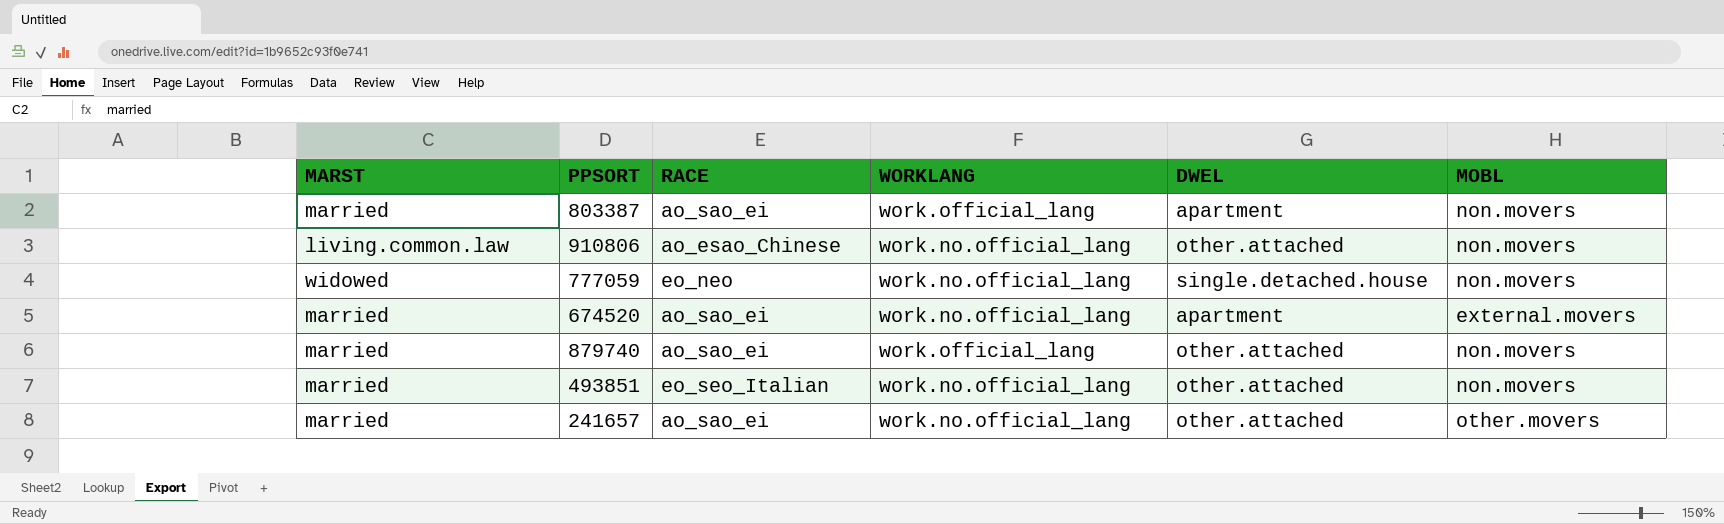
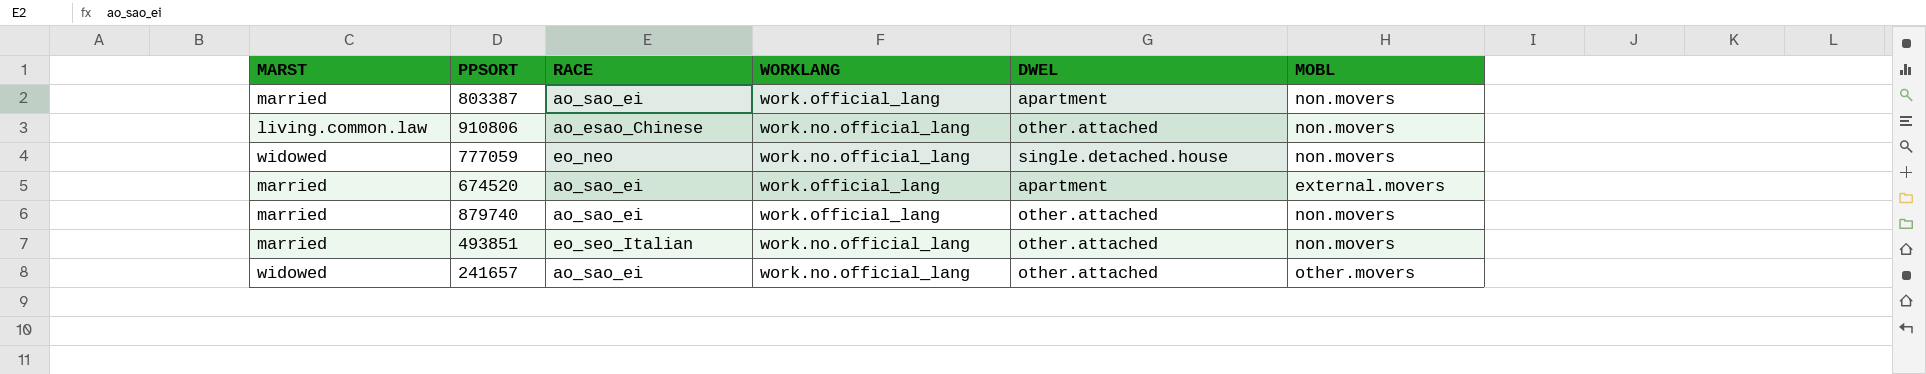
674520 | WORKLANG: work.no.official_lang -> work.official_lang
241657 | MARST: married -> widowed

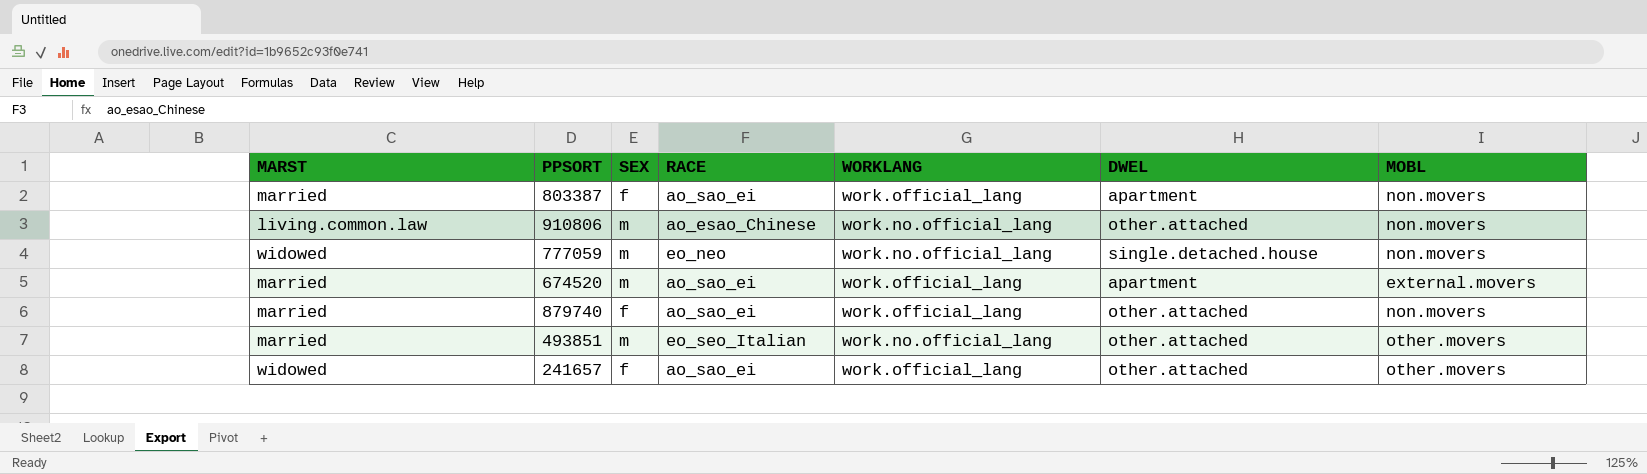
column SEX | position: none -> 3
493851 | MOBL: non.movers -> other.movers
241657 | WORKLANG: work.no.official_lang -> work.official_lang

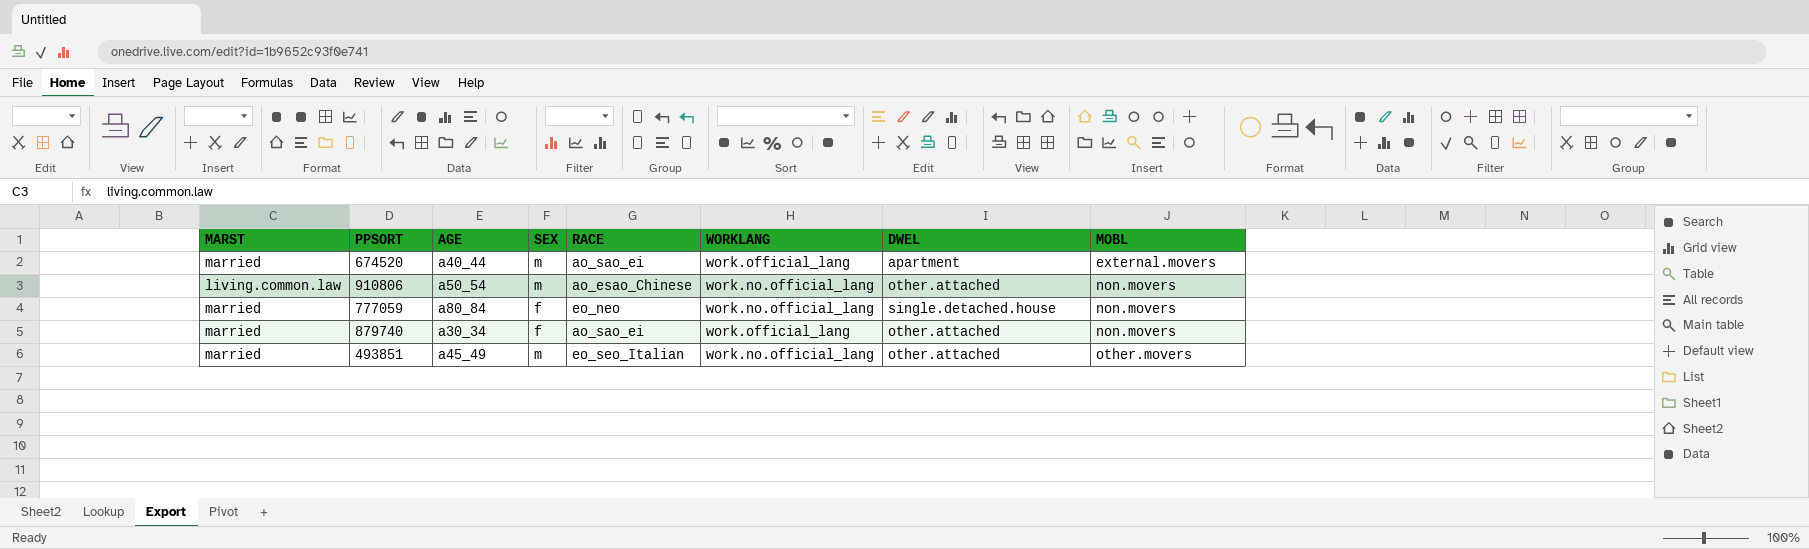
row order: none -> MOBL ascending
column AGE | position: none -> 3
row 803387: married | f | ao_sao_ei | work.official_lang | apartment | non.movers -> none
row 241657: widowed | f | ao_sao_ei | work.official_lang | other.attached | other.movers -> none
777059 | MARST: widowed -> married
777059 | SEX: m -> f

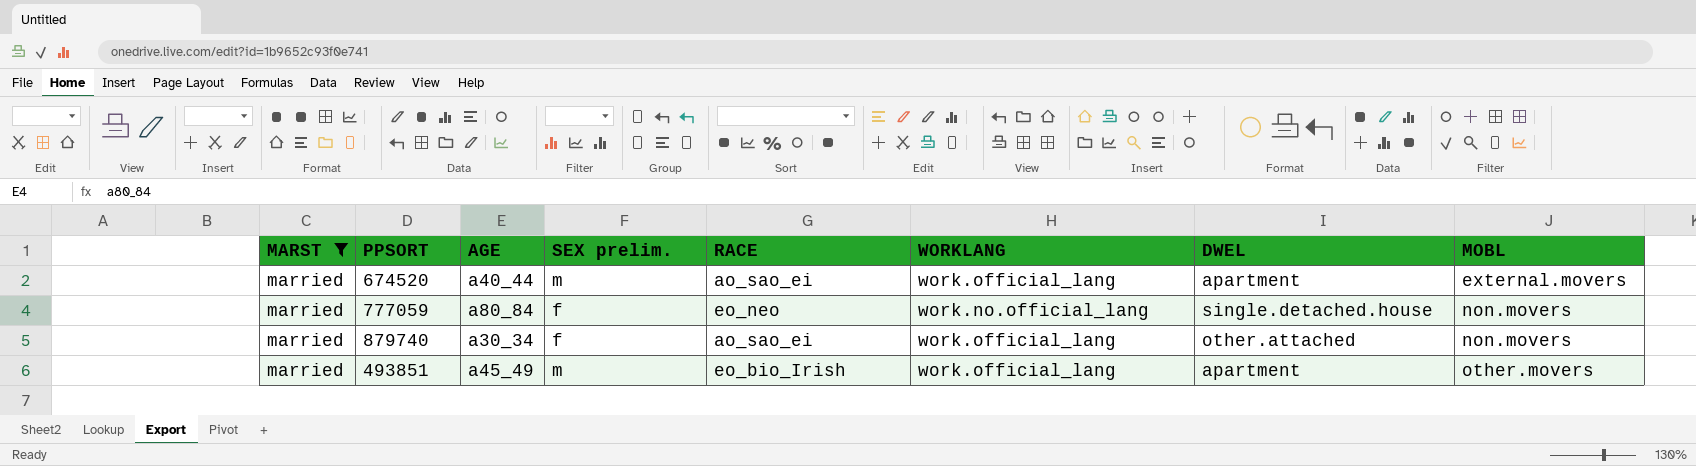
filter: none -> MARST = married
column name: SEX -> SEX prelim.
493851 | RACE: eo_seo_Italian -> eo_bio_Irish
493851 | WORKLANG: work.no.official_lang -> work.official_lang
493851 | DWEL: other.attached -> apartment

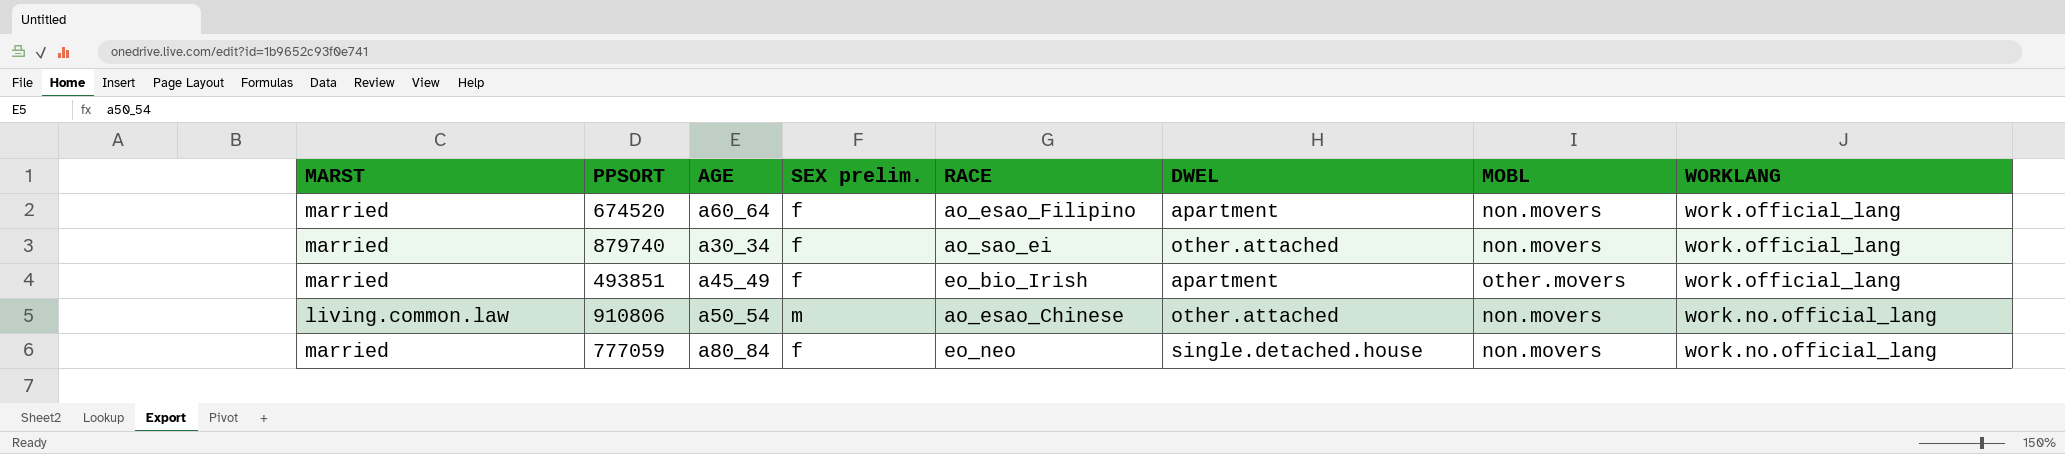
filter: MARST = married -> none
row order: MOBL ascending -> WORKLANG descending
column WORKLANG | position: 6 -> 8
674520 | AGE: a40_44 -> a60_64
674520 | SEX prelim.: m -> f
674520 | RACE: ao_sao_ei -> ao_esao_Filipino
674520 | MOBL: external.movers -> non.movers
493851 | SEX prelim.: m -> f

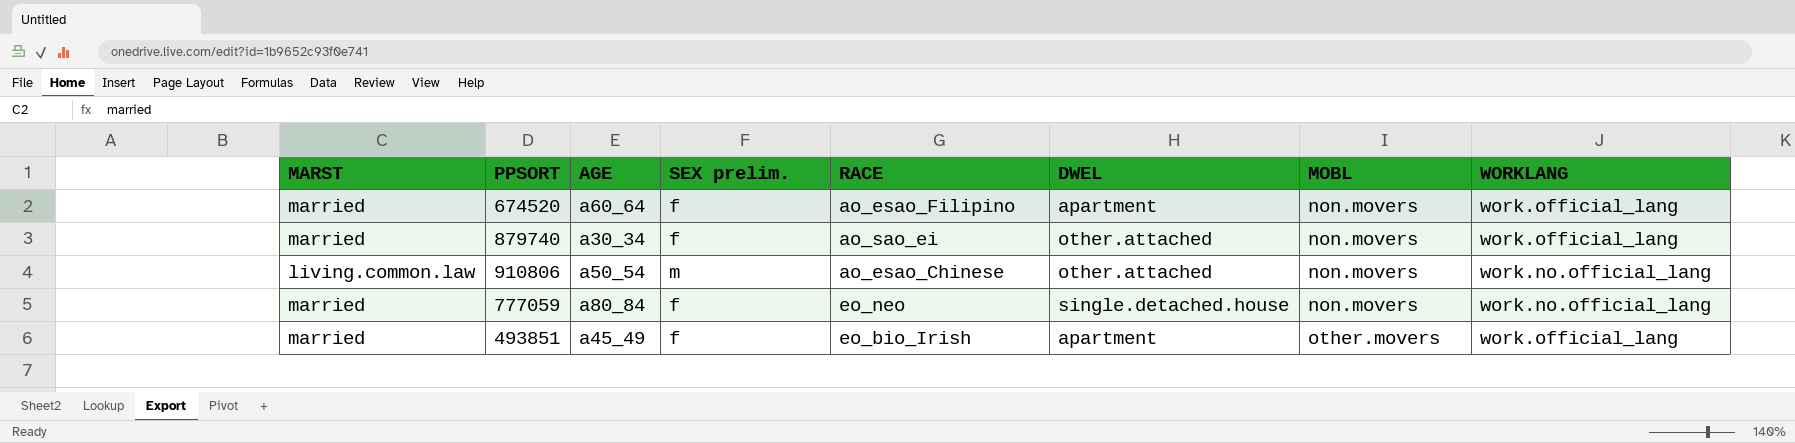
row order: WORKLANG descending -> MOBL ascending

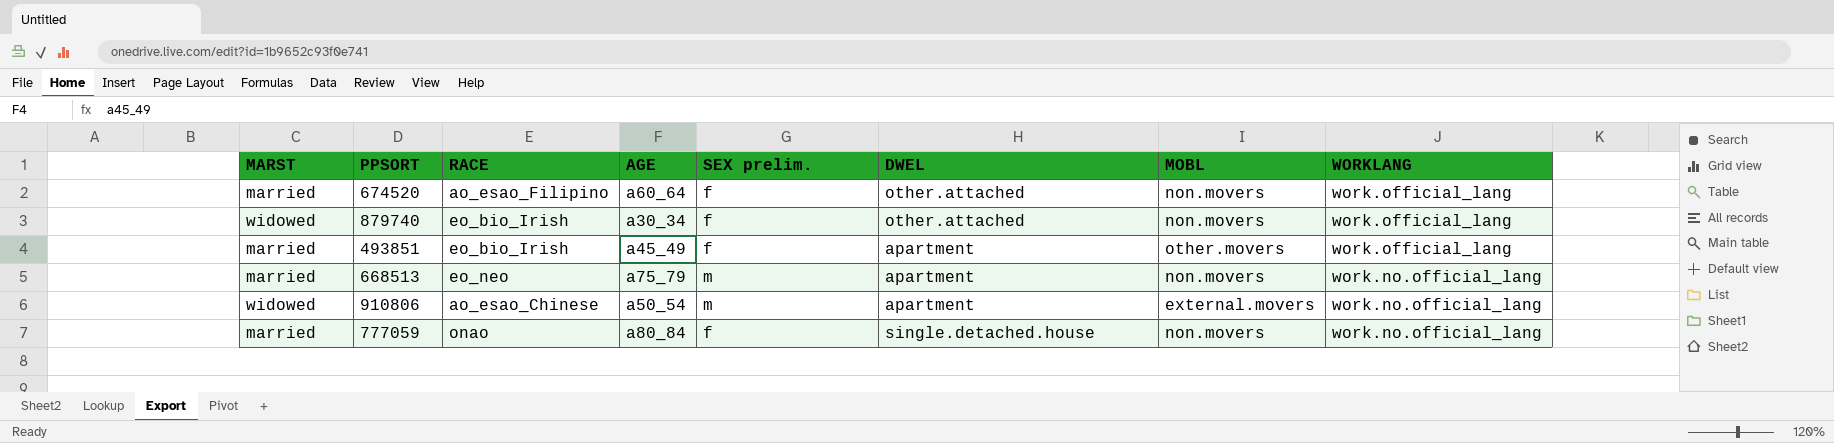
row order: MOBL ascending -> WORKLANG descending
column RACE | position: 5 -> 3
674520 | DWEL: apartment -> other.attached
879740 | MARST: married -> widowed
879740 | RACE: ao_sao_ei -> eo_bio_Irish
row 668513: none -> married | eo_neo | a75_79 | m | apartment | non.movers | work.no.official_lang
910806 | MARST: living.common.law -> widowed
910806 | DWEL: other.attached -> apartment
910806 | MOBL: non.movers -> external.movers
777059 | RACE: eo_neo -> onao

